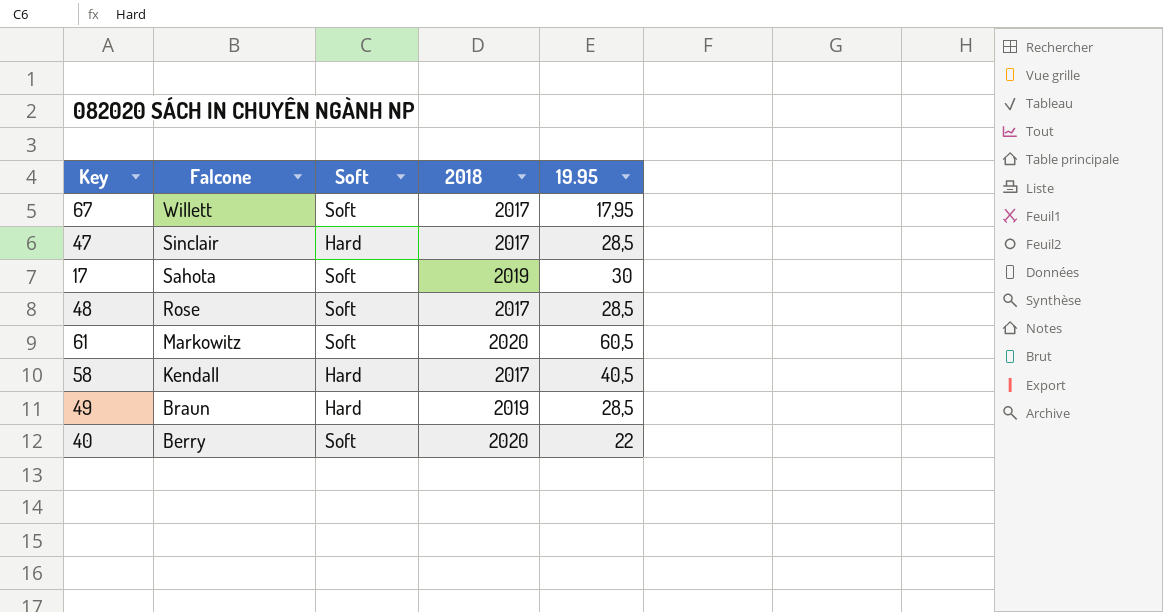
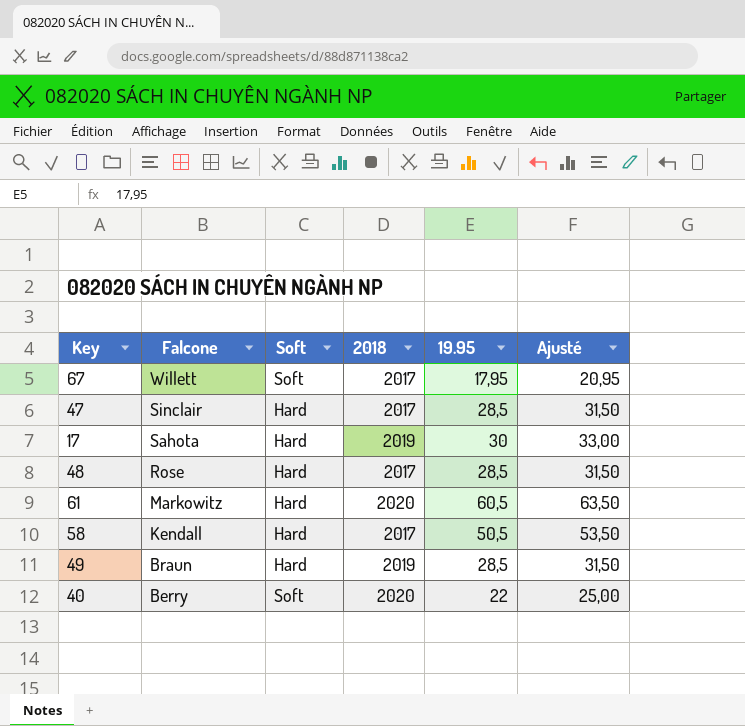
column Ajusté | formula: none -> [19.95] + 3
17 | Soft: Soft -> Hard
48 | Soft: Soft -> Hard
61 | Soft: Soft -> Hard
58 | 19.95: 40,5 -> 50,5

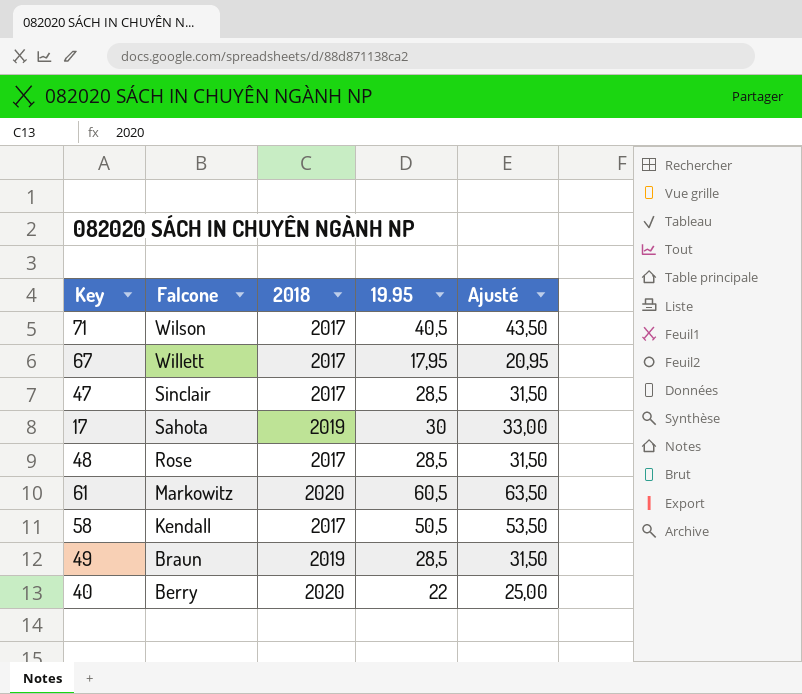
column Soft | position: 3 -> none
row 71: none -> Wilson | 2017 | 40,5 | 43,50

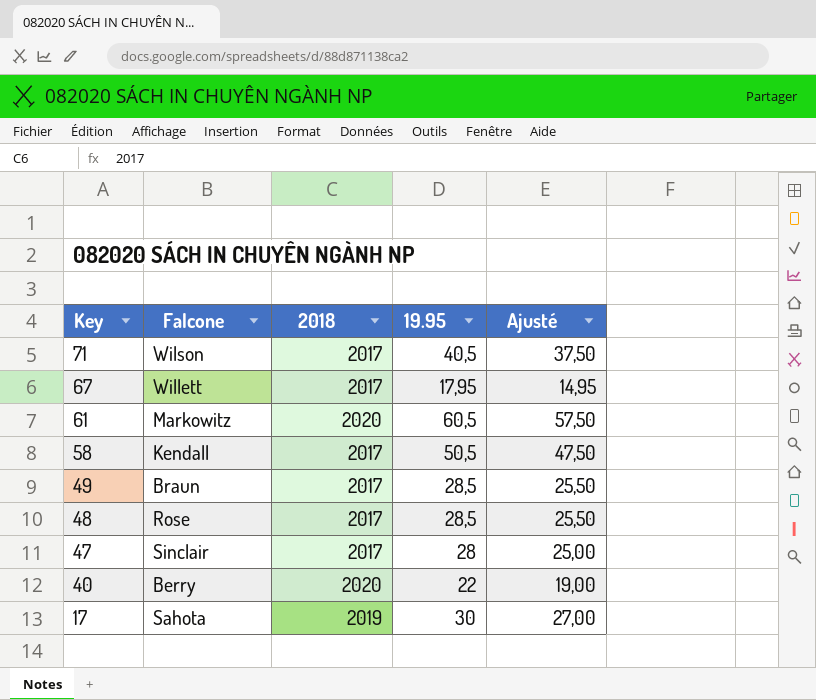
row order: Falcone descending -> Key descending
column Ajusté | formula: [19.95] + 3 -> [19.95] - 3
49 | 2018: 2019 -> 2017
47 | 19.95: 28,5 -> 28

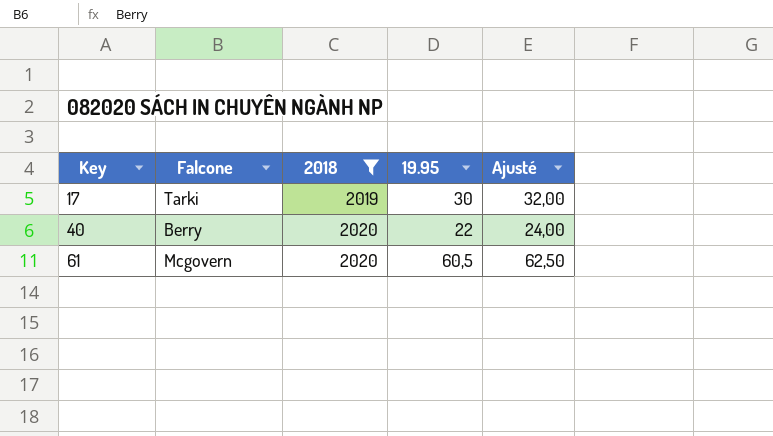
filter: none -> 2018 != 2017
row order: Key descending -> Key ascending
column Ajusté | formula: [19.95] - 3 -> [19.95] + 2
17 | Falcone: Sahota -> Tarki
61 | Falcone: Markowitz -> Mcgovern

